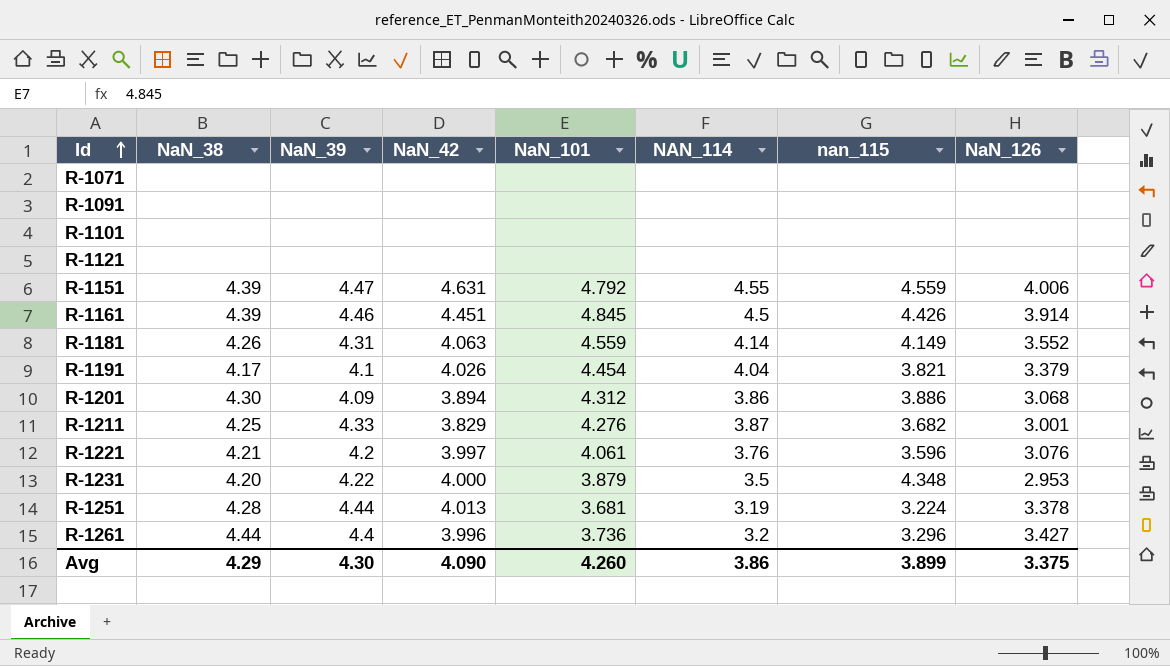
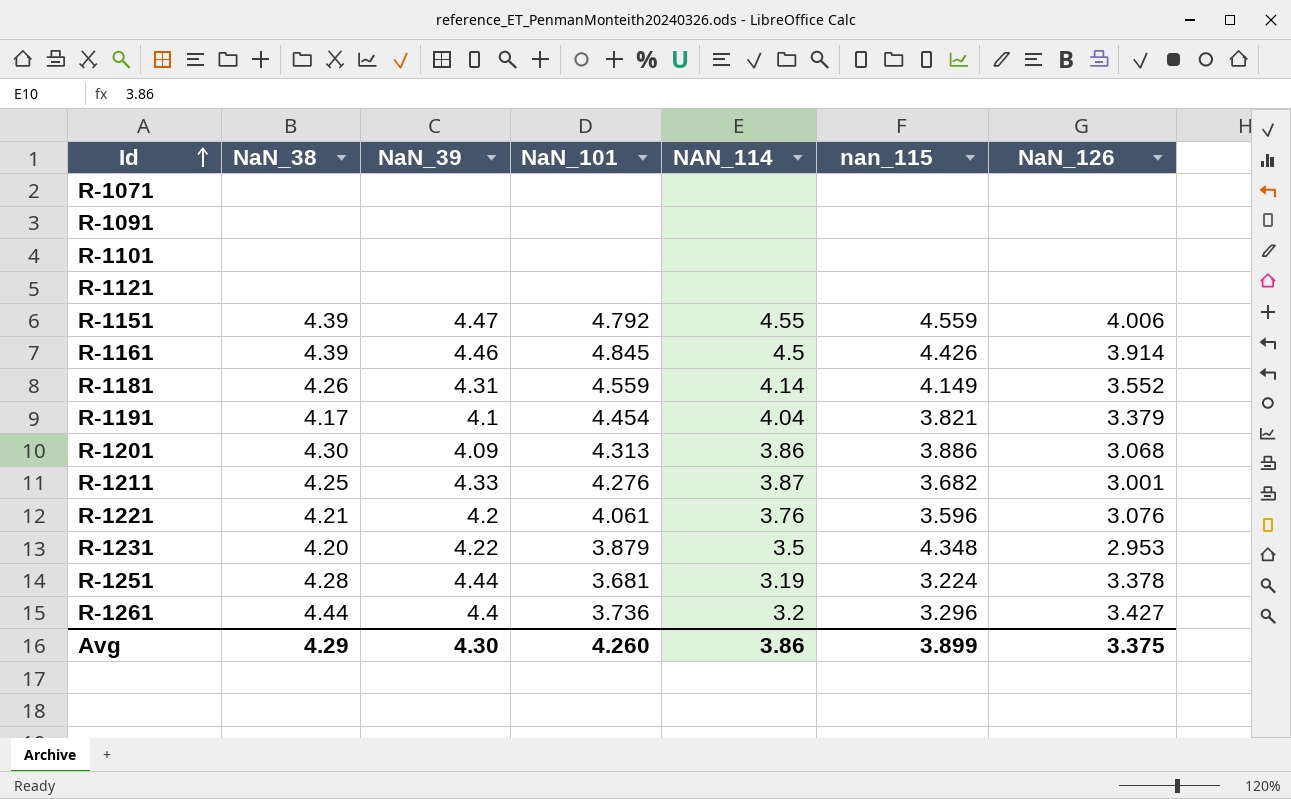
column NaN_42 | position: 4 -> none
R-1201 | NaN_101: 4.312 -> 4.313

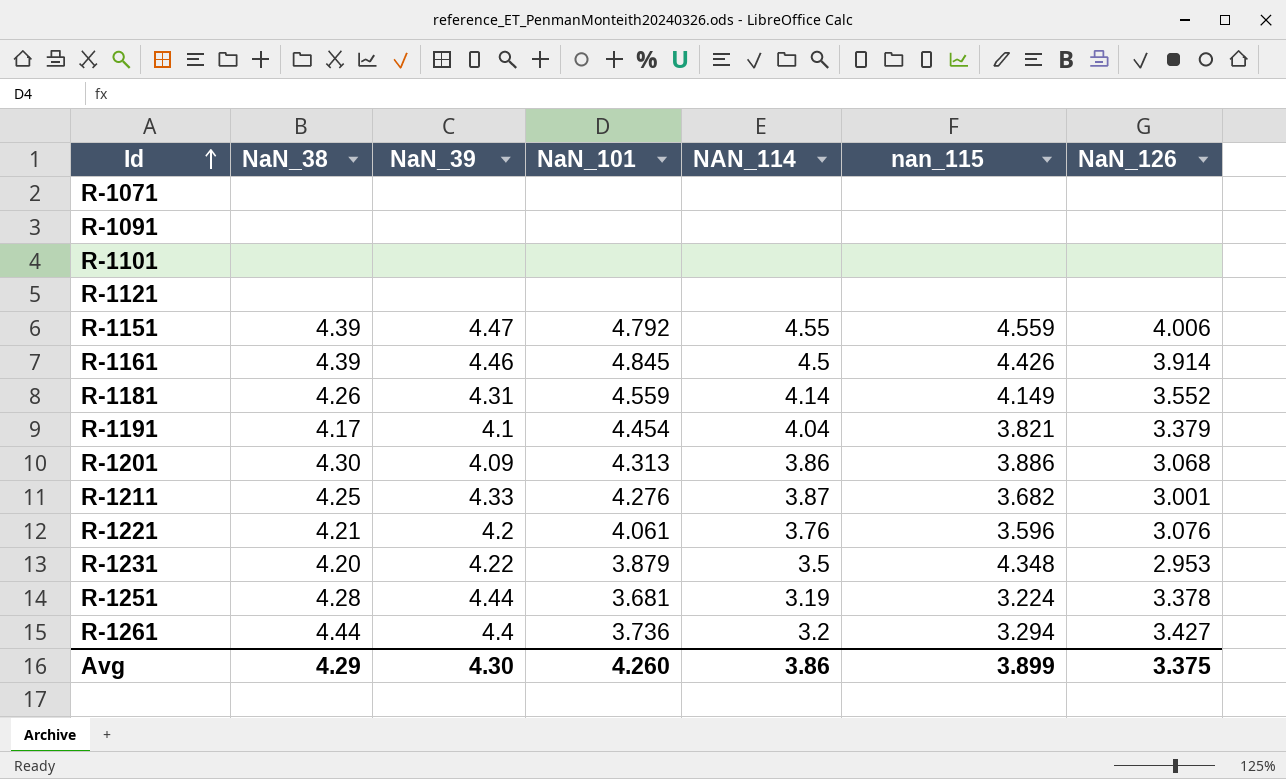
R-1261 | nan_115: 3.296 -> 3.294

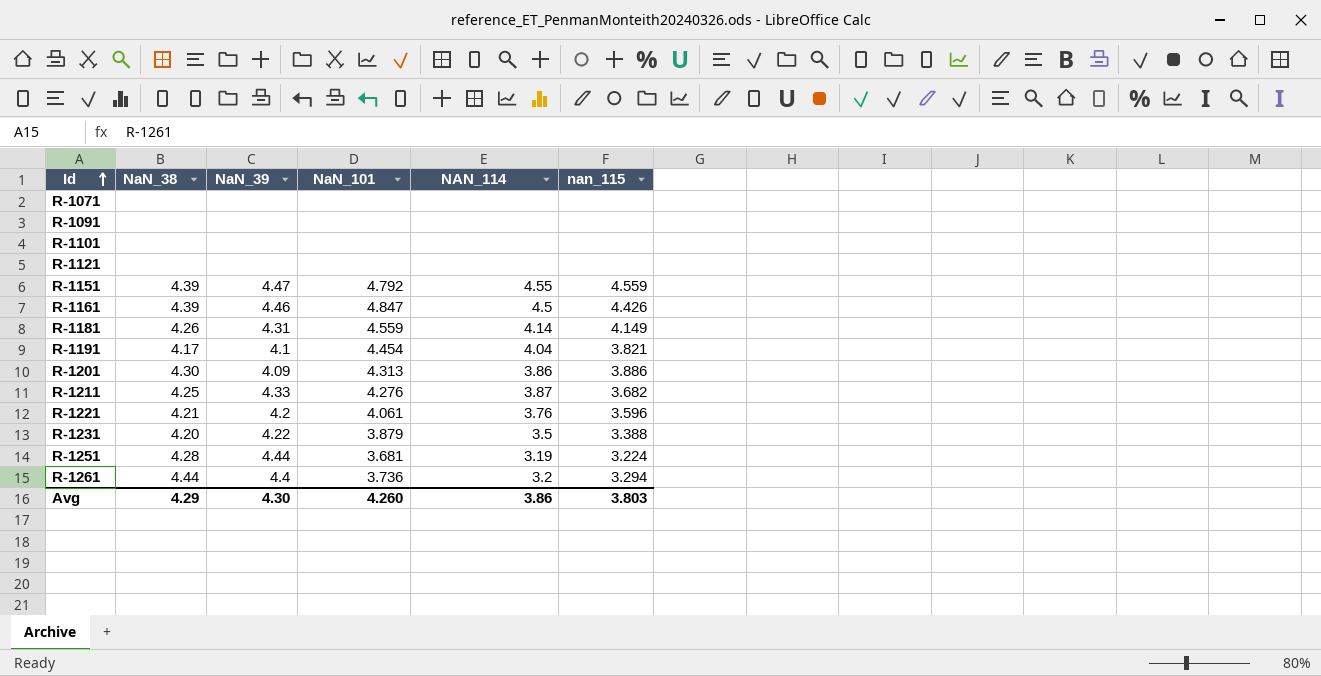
column NaN_126 | position: 7 -> none
R-1161 | NaN_101: 4.845 -> 4.847
R-1231 | nan_115: 4.348 -> 3.388
Avg | nan_115: 3.899 -> 3.803

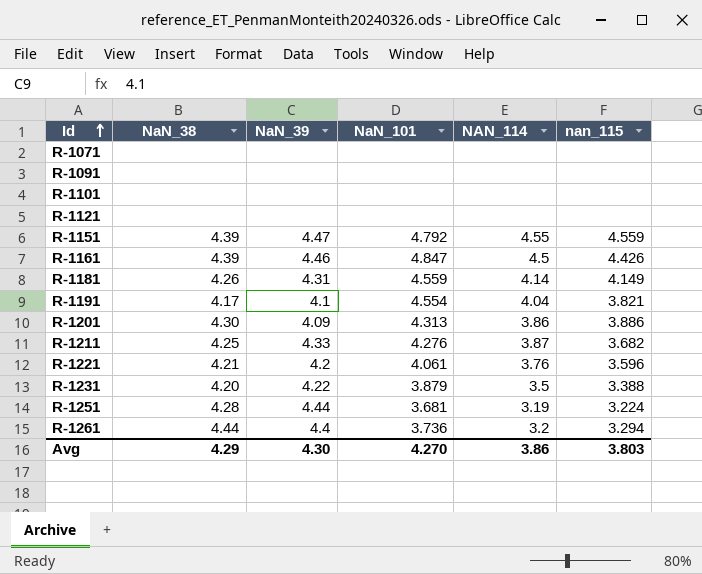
R-1191 | NaN_101: 4.454 -> 4.554
Avg | NaN_101: 4.260 -> 4.270

